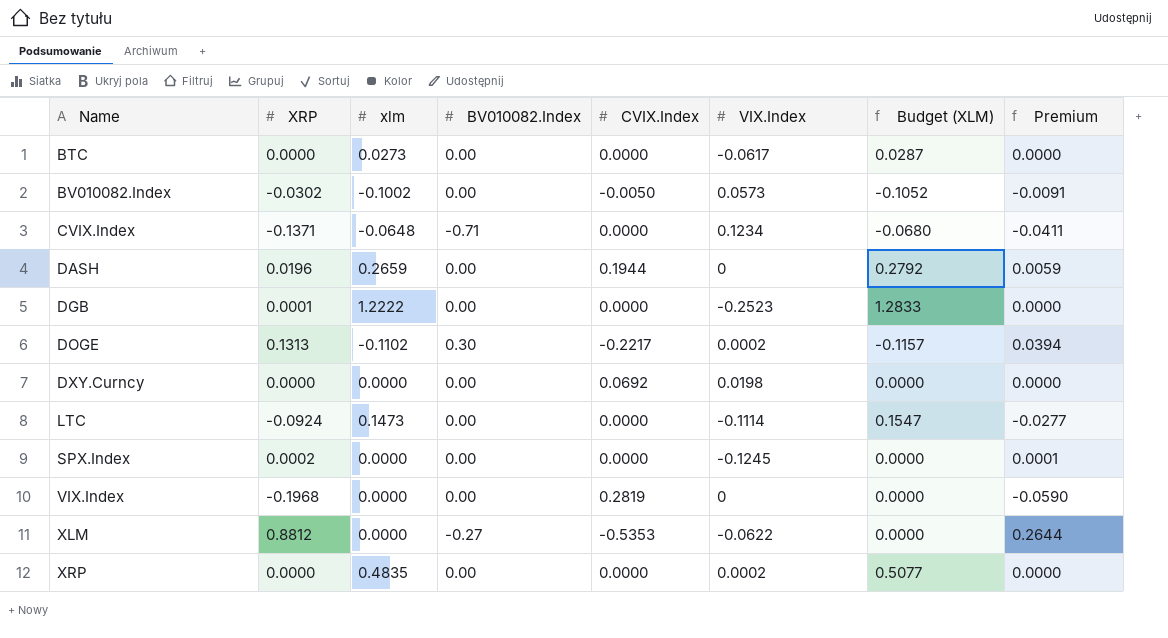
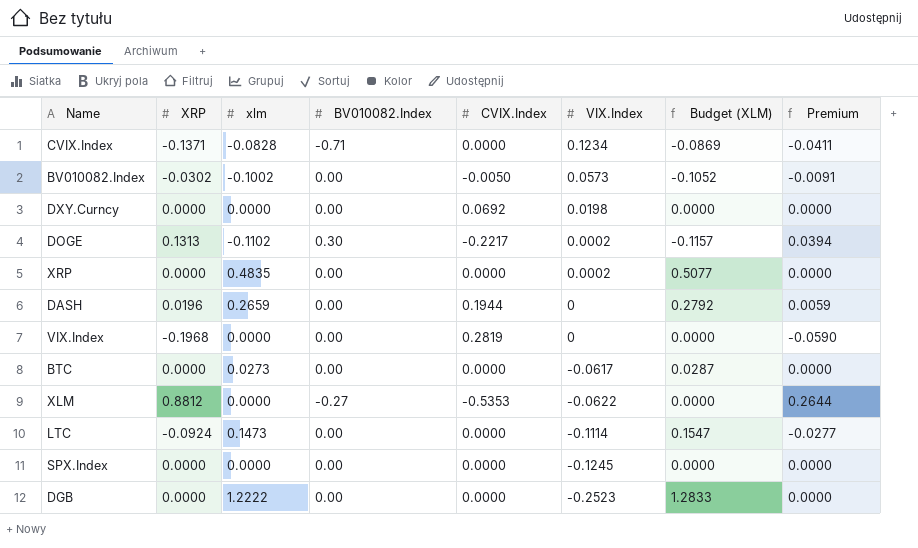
row order: Name ascending -> VIX.Index descending
CVIX.Index | xlm: -0.0648 -> -0.0828
CVIX.Index | Budget (XLM): -0.0680 -> -0.0869
SPX.Index | XRP: 0.0002 -> 0.0000
SPX.Index | Premium: 0.0001 -> 0.0000
DGB | XRP: 0.0001 -> 0.0000

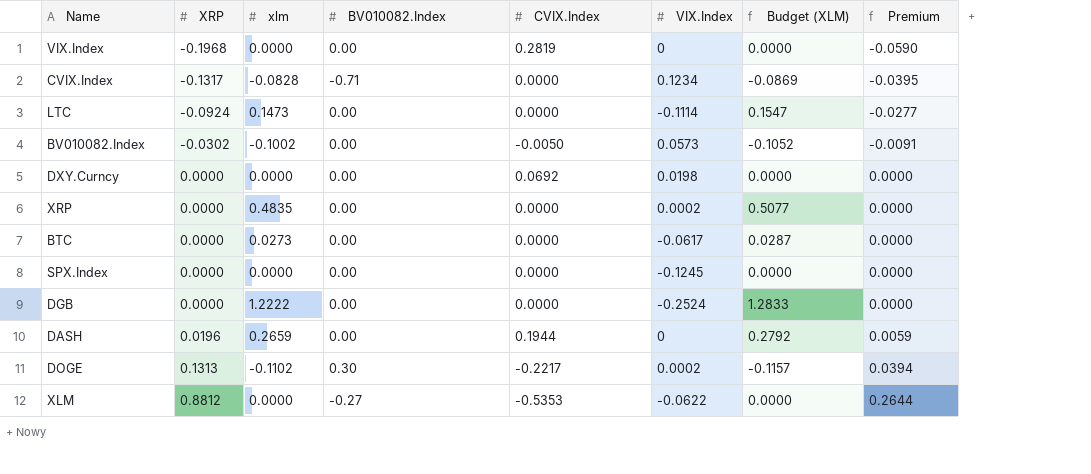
row order: VIX.Index descending -> XRP ascending
CVIX.Index | XRP: -0.1371 -> -0.1317
CVIX.Index | Premium: -0.0411 -> -0.0395
DGB | VIX.Index: -0.2523 -> -0.2524

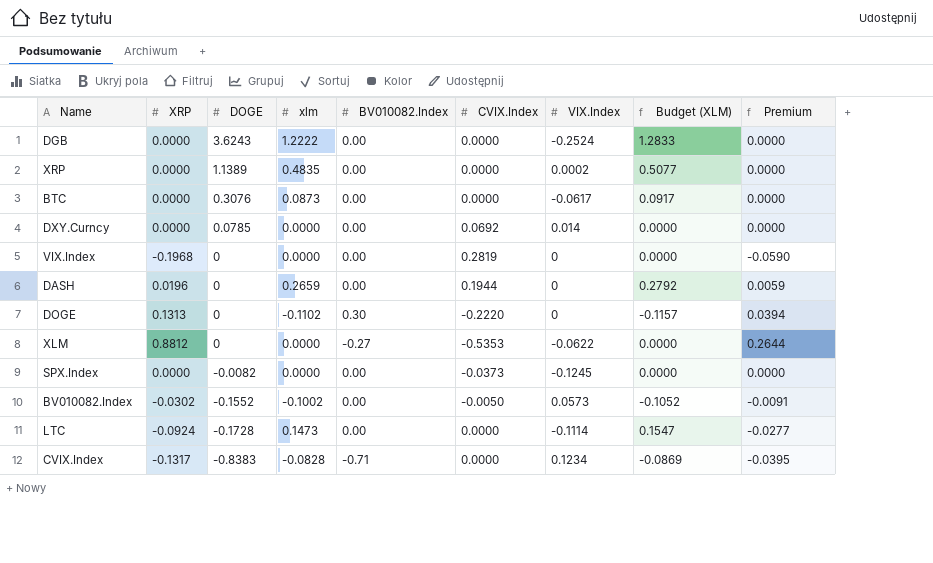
row order: XRP ascending -> DOGE descending
column DOGE | position: none -> 3
BTC | xlm: 0.0273 -> 0.0873
BTC | Budget (XLM): 0.0287 -> 0.0917
DXY.Curncy | VIX.Index: 0.0198 -> 0.014
DOGE | CVIX.Index: -0.2217 -> -0.2220
DOGE | VIX.Index: 0.0002 -> 0
SPX.Index | CVIX.Index: 0.0000 -> -0.0373

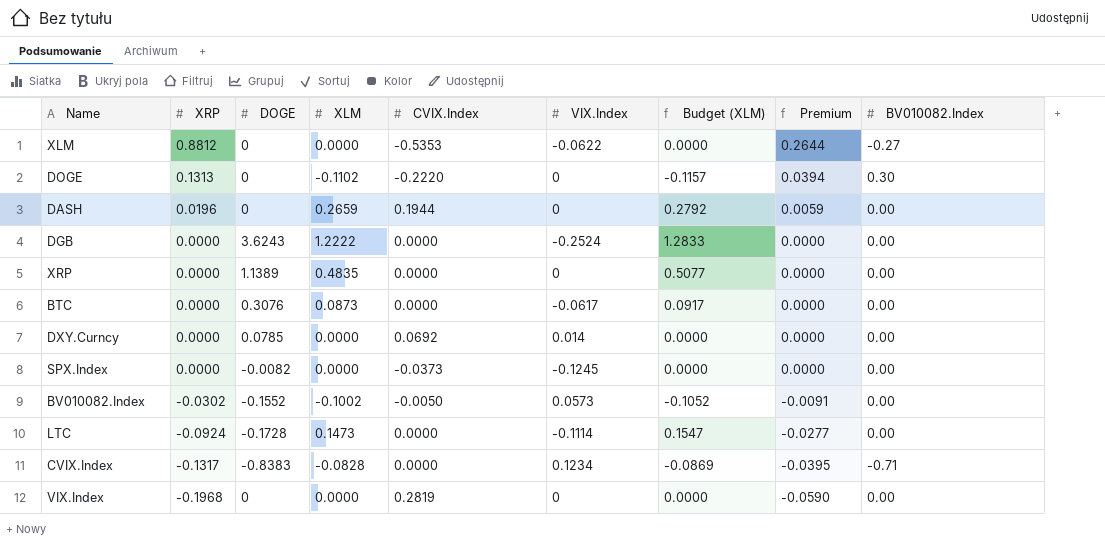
row order: DOGE descending -> XRP descending
column name: xlm -> XLM
column BV010082.Index | position: 5 -> 9
XRP | VIX.Index: 0.0002 -> 0

